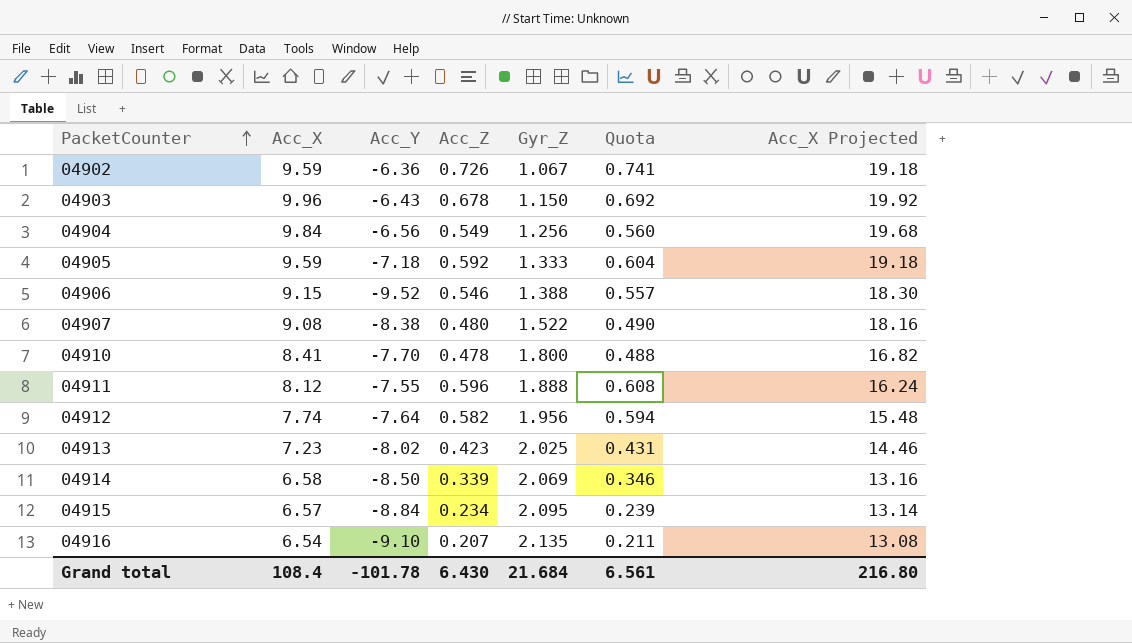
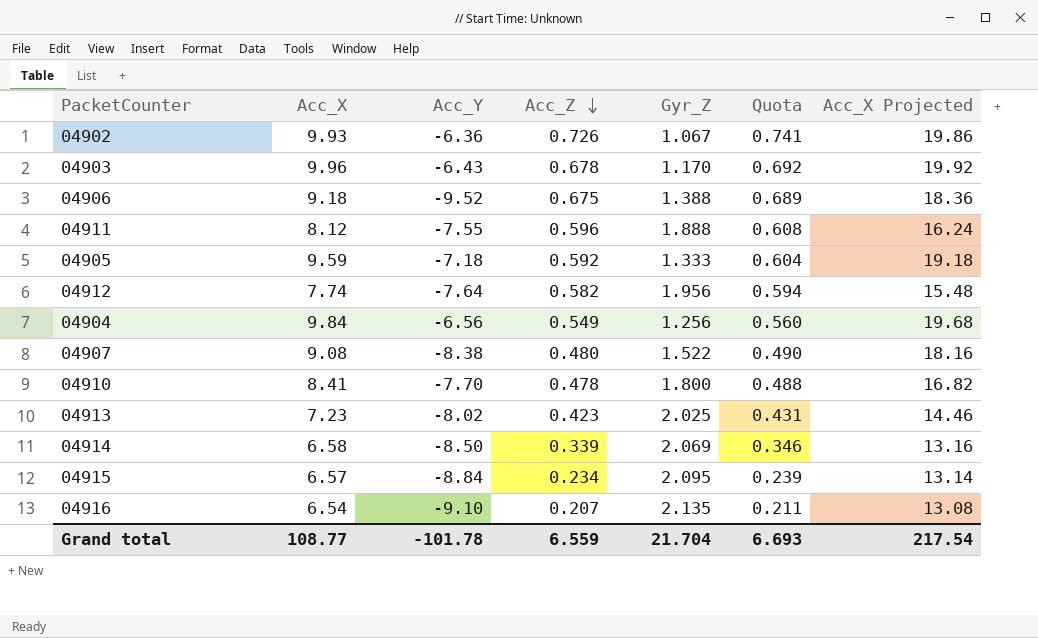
row order: PacketCounter ascending -> Acc_Z descending
04902 | Acc_X: 9.59 -> 9.93
04902 | Acc_X Projected: 19.18 -> 19.86
04903 | Gyr_Z: 1.150 -> 1.170
04906 | Acc_X: 9.15 -> 9.18
04906 | Acc_Z: 0.546 -> 0.675
04906 | Quota: 0.557 -> 0.689
04906 | Acc_X Projected: 18.30 -> 18.36
Grand total | Acc_X: 108.4 -> 108.77
Grand total | Acc_Z: 6.430 -> 6.559
Grand total | Gyr_Z: 21.684 -> 21.704
Grand total | Quota: 6.561 -> 6.693
Grand total | Acc_X Projected: 216.80 -> 217.54

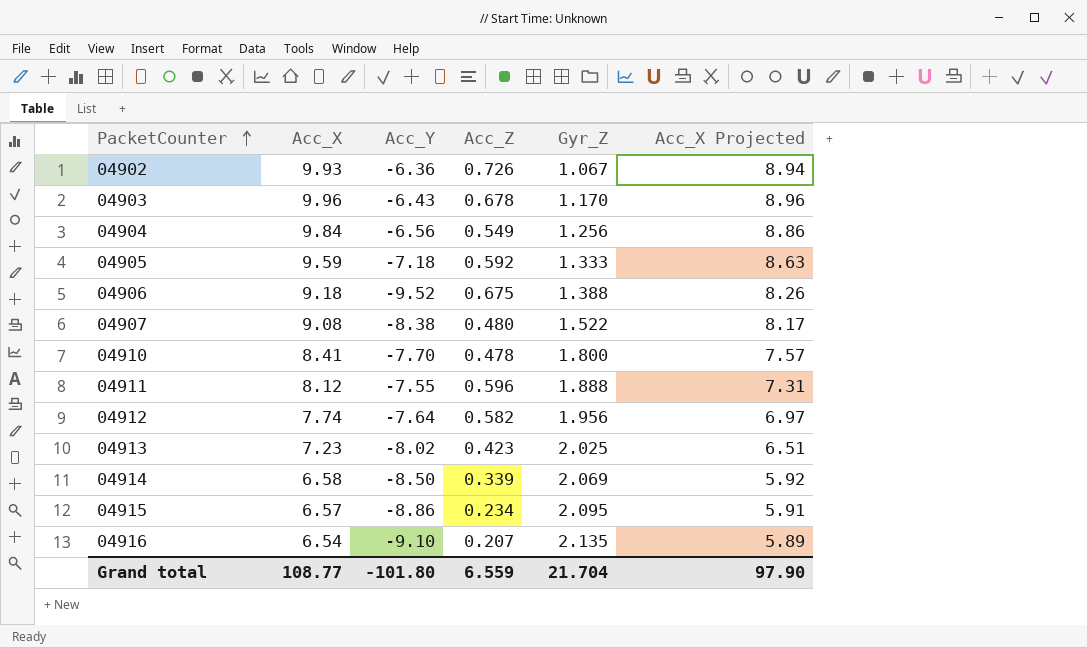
row order: Acc_Z descending -> PacketCounter ascending
column Quota | formula: [Acc_Z] * 1.02 -> none
column Acc_X Projected | formula: [Acc_X] * 2 -> [Acc_X] * 0.9
04915 | Acc_Y: -8.84 -> -8.86
Grand total | Acc_Y: -101.78 -> -101.80
Grand total | Acc_X Projected: 217.54 -> 97.90

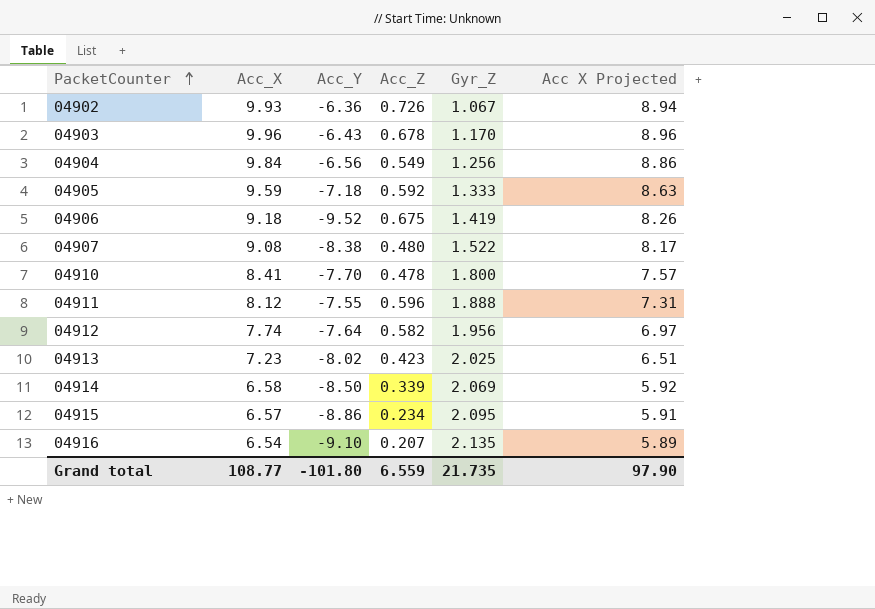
column name: Acc_X Projected -> Acc X Projected
04906 | Gyr_Z: 1.388 -> 1.419
Grand total | Gyr_Z: 21.704 -> 21.735

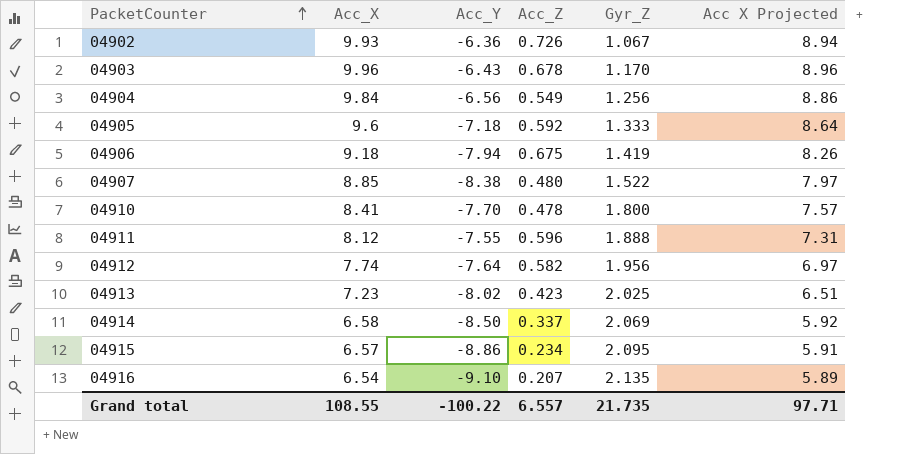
04905 | Acc_X: 9.59 -> 9.6
04905 | Acc X Projected: 8.63 -> 8.64
04906 | Acc_Y: -9.52 -> -7.94
04907 | Acc_X: 9.08 -> 8.85
04907 | Acc X Projected: 8.17 -> 7.97
04914 | Acc_Z: 0.339 -> 0.337
Grand total | Acc_X: 108.77 -> 108.55
Grand total | Acc_Y: -101.80 -> -100.22
Grand total | Acc_Z: 6.559 -> 6.557
Grand total | Acc X Projected: 97.90 -> 97.71

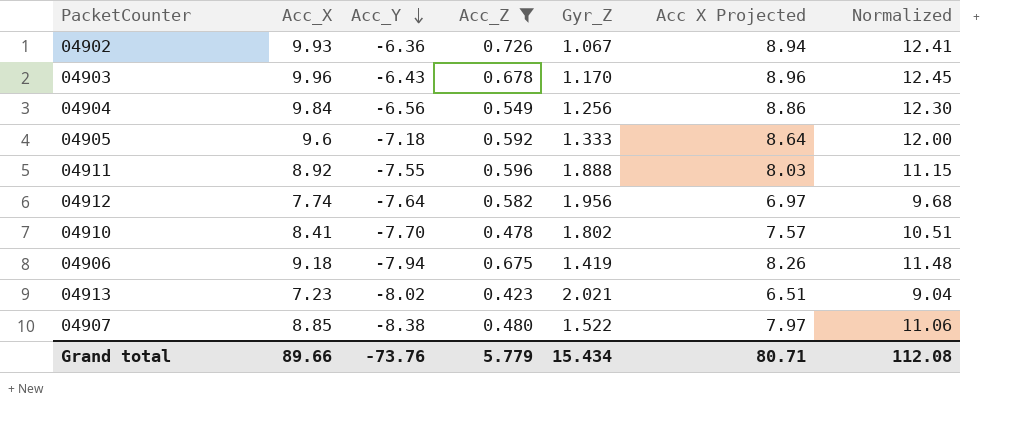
filter: none -> Acc_Z >= 0.423
row order: PacketCounter ascending -> Acc_Y descending
column Normalized | formula: none -> [Acc_X] * 1.25
04911 | Acc_X: 8.12 -> 8.92
04911 | Acc X Projected: 7.31 -> 8.03
04910 | Gyr_Z: 1.800 -> 1.802
04913 | Gyr_Z: 2.025 -> 2.021
Grand total | Acc_X: 108.55 -> 89.66
Grand total | Acc_Y: -100.22 -> -73.76
Grand total | Acc_Z: 6.557 -> 5.779
Grand total | Gyr_Z: 21.735 -> 15.434
Grand total | Acc X Projected: 97.71 -> 80.71

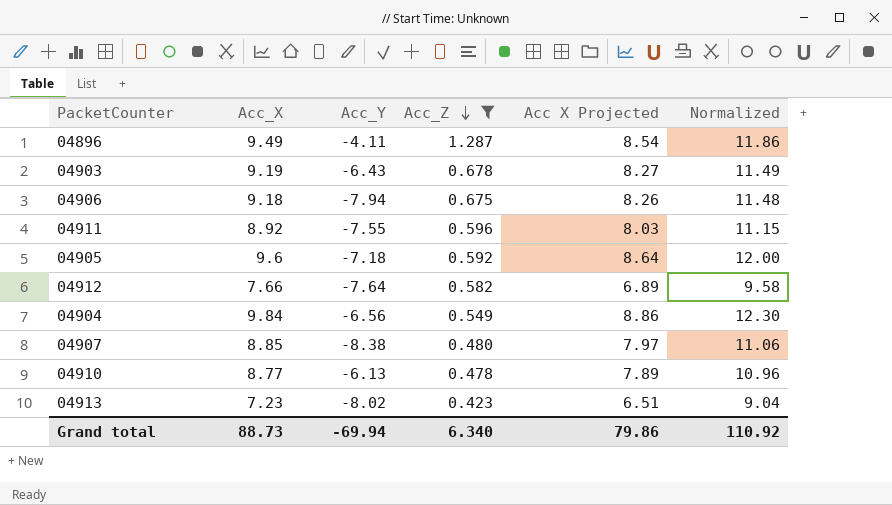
row order: Acc_Y descending -> Acc_Z descending
column Gyr_Z | position: 5 -> none
row 04902: 9.93 | -6.36 | 0.726 | 1.067 | 8.94 | 12.41 -> none
row 04896: none -> 9.49 | -4.11 | 1.287 | 8.54 | 11.86
04903 | Acc_X: 9.96 -> 9.19
04903 | Acc X Projected: 8.96 -> 8.27
04903 | Normalized: 12.45 -> 11.49
04912 | Acc_X: 7.74 -> 7.66
04912 | Acc X Projected: 6.97 -> 6.89
04912 | Normalized: 9.68 -> 9.58
04910 | Acc_X: 8.41 -> 8.77
04910 | Acc_Y: -7.70 -> -6.13
04910 | Acc X Projected: 7.57 -> 7.89
04910 | Normalized: 10.51 -> 10.96
Grand total | Acc_X: 89.66 -> 88.73
Grand total | Acc_Y: -73.76 -> -69.94
Grand total | Acc_Z: 5.779 -> 6.340
Grand total | Acc X Projected: 80.71 -> 79.86
Grand total | Normalized: 112.08 -> 110.92

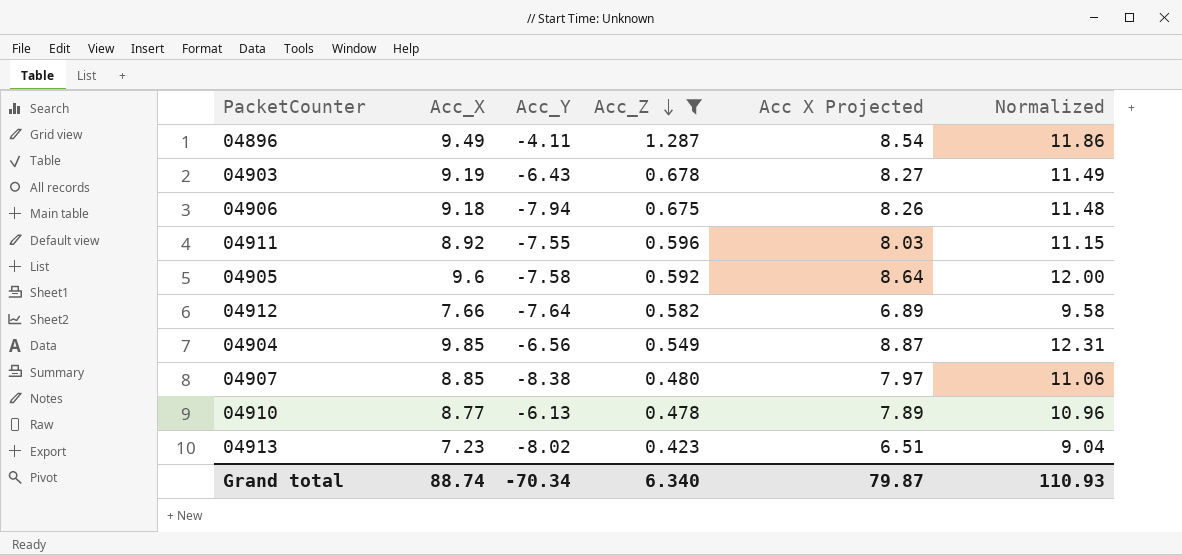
04905 | Acc_Y: -7.18 -> -7.58
04904 | Acc_X: 9.84 -> 9.85
04904 | Acc X Projected: 8.86 -> 8.87
04904 | Normalized: 12.30 -> 12.31
Grand total | Acc_X: 88.73 -> 88.74
Grand total | Acc_Y: -69.94 -> -70.34
Grand total | Acc X Projected: 79.86 -> 79.87
Grand total | Normalized: 110.92 -> 110.93

